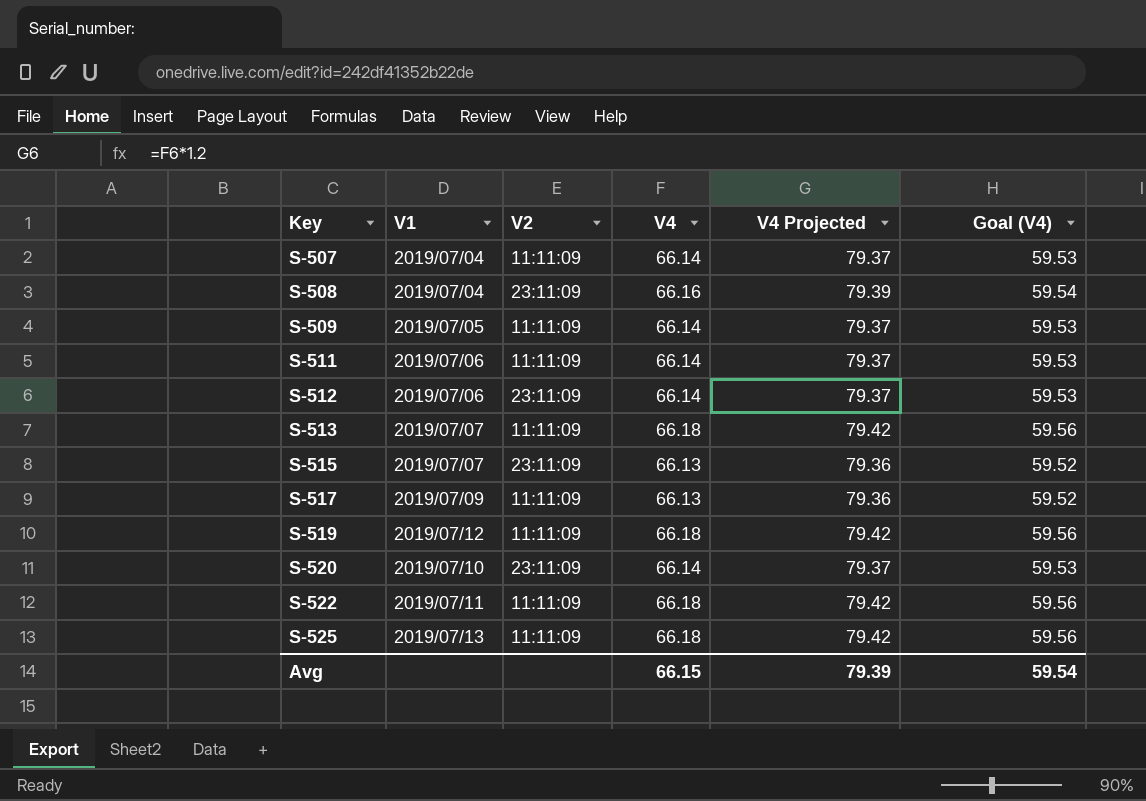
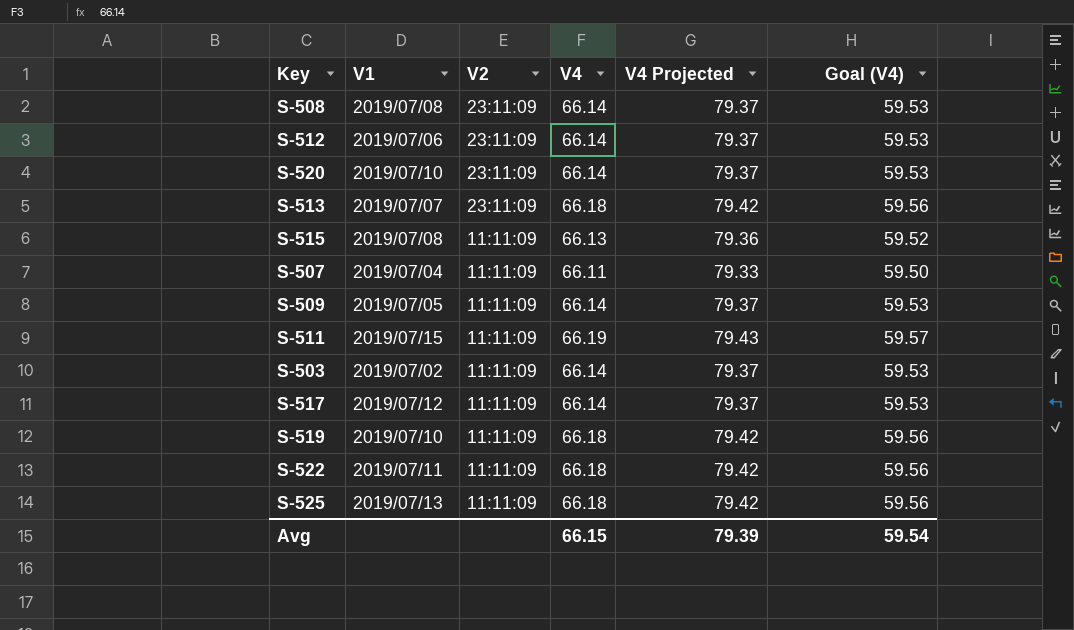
row order: Key ascending -> V2 descending
S-508 | V1: 2019/07/04 -> 2019/07/08
S-508 | V4: 66.16 -> 66.14
S-508 | V4 Projected: 79.39 -> 79.37
S-508 | Goal (V4): 59.54 -> 59.53
S-513 | V2: 11:11:09 -> 23:11:09
S-515 | V1: 2019/07/07 -> 2019/07/08
S-515 | V2: 23:11:09 -> 11:11:09
S-507 | V4: 66.14 -> 66.11
S-507 | V4 Projected: 79.37 -> 79.33
S-507 | Goal (V4): 59.53 -> 59.50
S-511 | V1: 2019/07/06 -> 2019/07/15
S-511 | V4: 66.14 -> 66.19
S-511 | V4 Projected: 79.37 -> 79.43
S-511 | Goal (V4): 59.53 -> 59.57
row S-503: none -> 2019/07/02 | 11:11:09 | 66.14 | 79.37 | 59.53
S-517 | V1: 2019/07/09 -> 2019/07/12
S-517 | V4: 66.13 -> 66.14
S-517 | V4 Projected: 79.36 -> 79.37
S-517 | Goal (V4): 59.52 -> 59.53
S-519 | V1: 2019/07/12 -> 2019/07/10

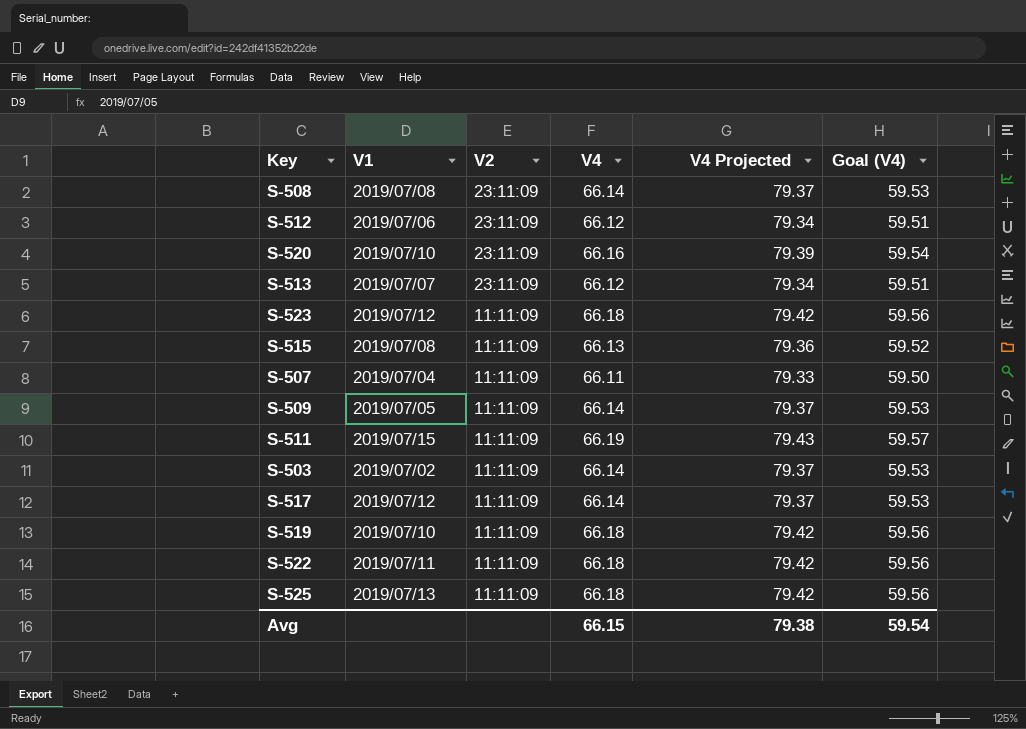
S-512 | V4: 66.14 -> 66.12
S-512 | V4 Projected: 79.37 -> 79.34
S-512 | Goal (V4): 59.53 -> 59.51
S-520 | V4: 66.14 -> 66.16
S-520 | V4 Projected: 79.37 -> 79.39
S-520 | Goal (V4): 59.53 -> 59.54
S-513 | V4: 66.18 -> 66.12
S-513 | V4 Projected: 79.42 -> 79.34
S-513 | Goal (V4): 59.56 -> 59.51
row S-523: none -> 2019/07/12 | 11:11:09 | 66.18 | 79.42 | 59.56
Avg | V4 Projected: 79.39 -> 79.38

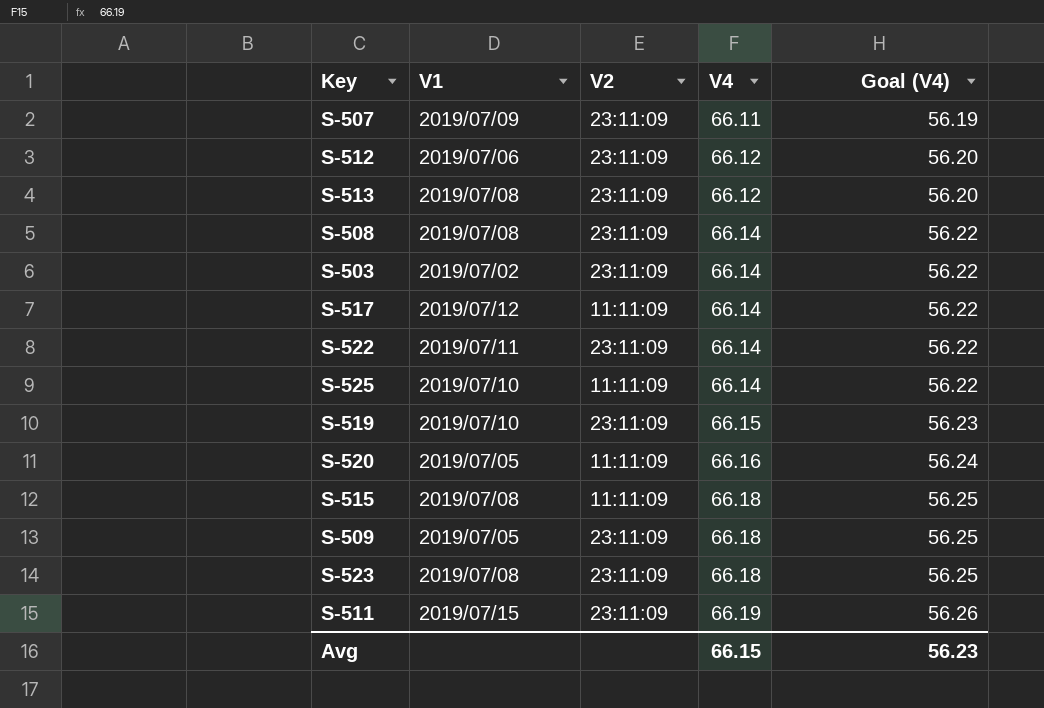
row order: V2 descending -> V4 ascending
column V4 Projected | formula: [V4] * 1.2 -> none
column Goal (V4) | formula: [V4] * 0.9 -> [V4] * 0.85
S-507 | V1: 2019/07/04 -> 2019/07/09
S-507 | V2: 11:11:09 -> 23:11:09
S-513 | V1: 2019/07/07 -> 2019/07/08
S-503 | V2: 11:11:09 -> 23:11:09
S-522 | V2: 11:11:09 -> 23:11:09
S-522 | V4: 66.18 -> 66.14
S-525 | V1: 2019/07/13 -> 2019/07/10
S-525 | V4: 66.18 -> 66.14
S-519 | V2: 11:11:09 -> 23:11:09
S-519 | V4: 66.18 -> 66.15
S-520 | V1: 2019/07/10 -> 2019/07/05
S-520 | V2: 23:11:09 -> 11:11:09
S-515 | V4: 66.13 -> 66.18
S-509 | V2: 11:11:09 -> 23:11:09
S-509 | V4: 66.14 -> 66.18
S-523 | V1: 2019/07/12 -> 2019/07/08
S-523 | V2: 11:11:09 -> 23:11:09
S-511 | V2: 11:11:09 -> 23:11:09
Avg | Goal (V4): 59.54 -> 56.23

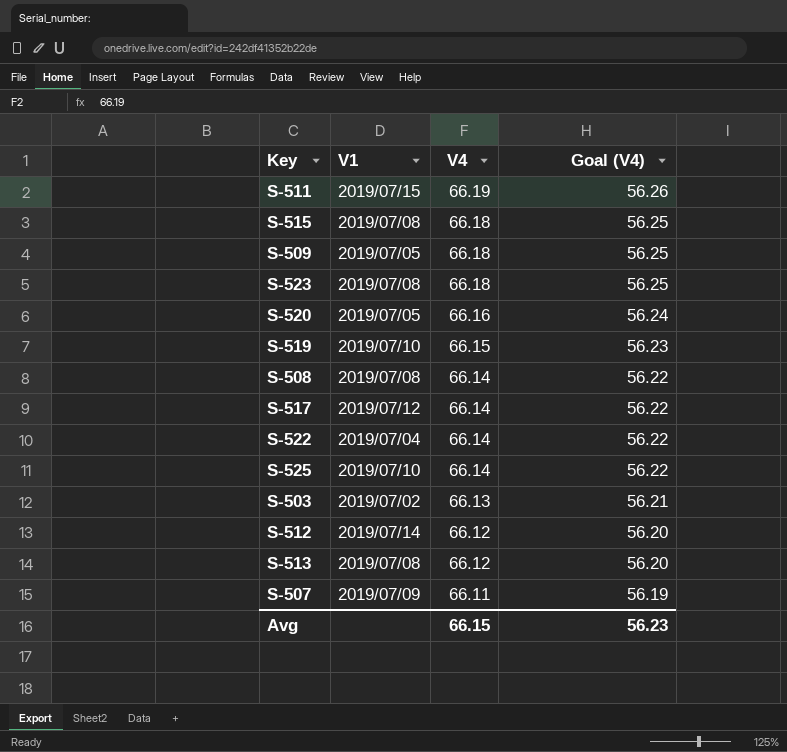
row order: V4 ascending -> V4 descending
column V2 | position: 3 -> none
S-522 | V1: 2019/07/11 -> 2019/07/04
S-503 | V4: 66.14 -> 66.13
S-503 | Goal (V4): 56.22 -> 56.21
S-512 | V1: 2019/07/06 -> 2019/07/14

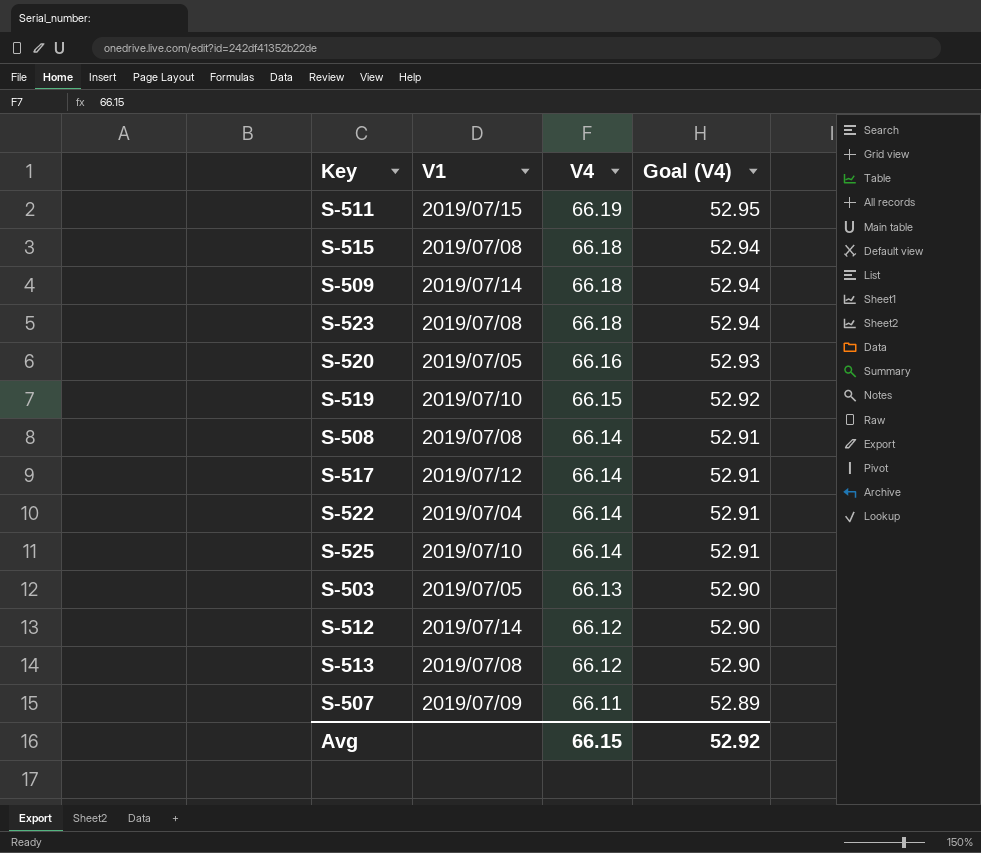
column Goal (V4) | formula: [V4] * 0.85 -> [V4] * 0.8
S-509 | V1: 2019/07/05 -> 2019/07/14
S-503 | V1: 2019/07/02 -> 2019/07/05
Avg | Goal (V4): 56.23 -> 52.92

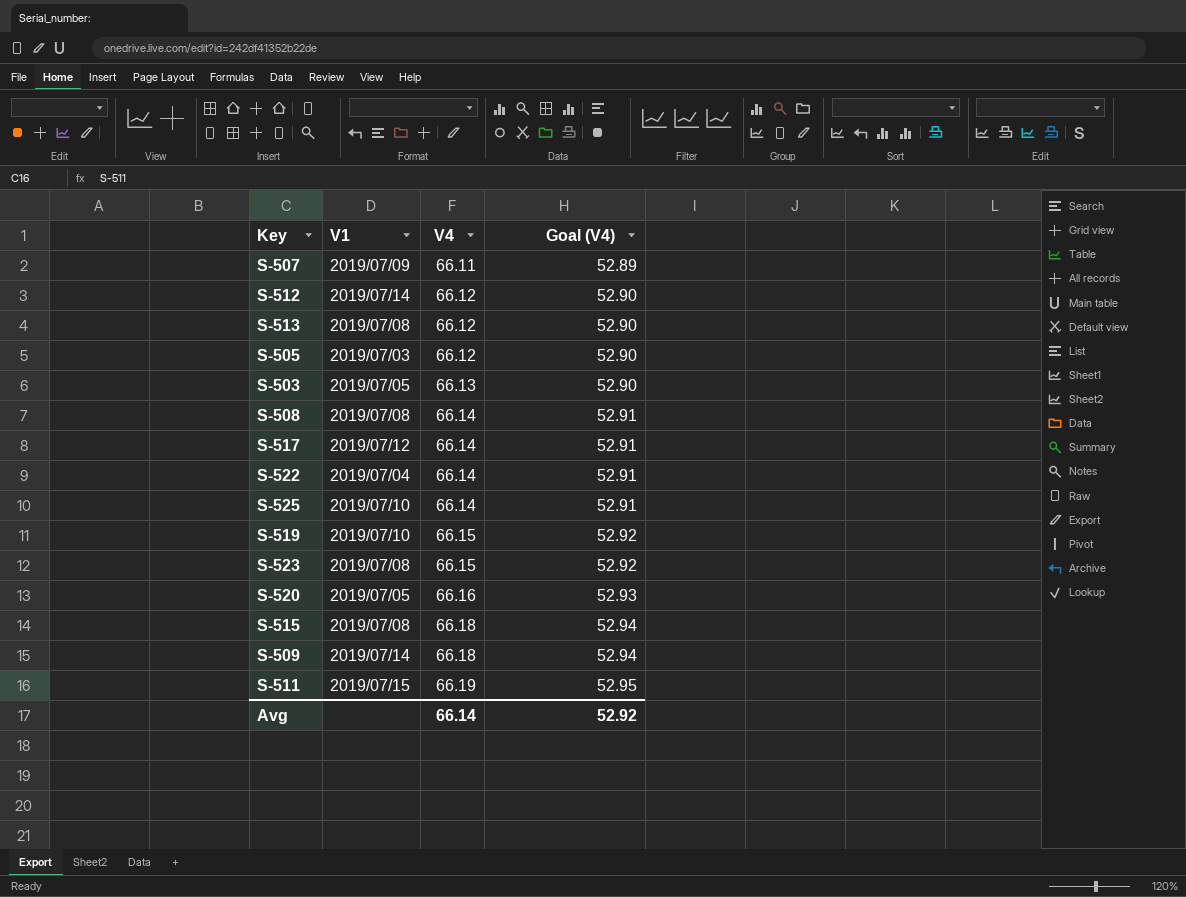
row order: V4 descending -> V4 ascending
row S-505: none -> 2019/07/03 | 66.12 | 52.90
S-523 | V4: 66.18 -> 66.15
S-523 | Goal (V4): 52.94 -> 52.92
Avg | V4: 66.15 -> 66.14

